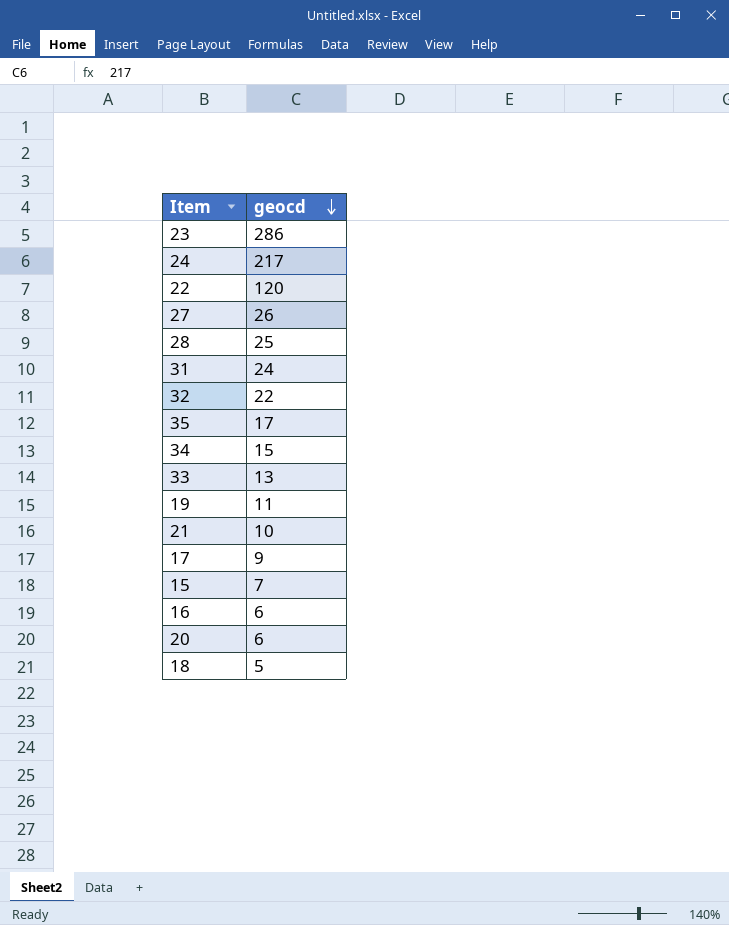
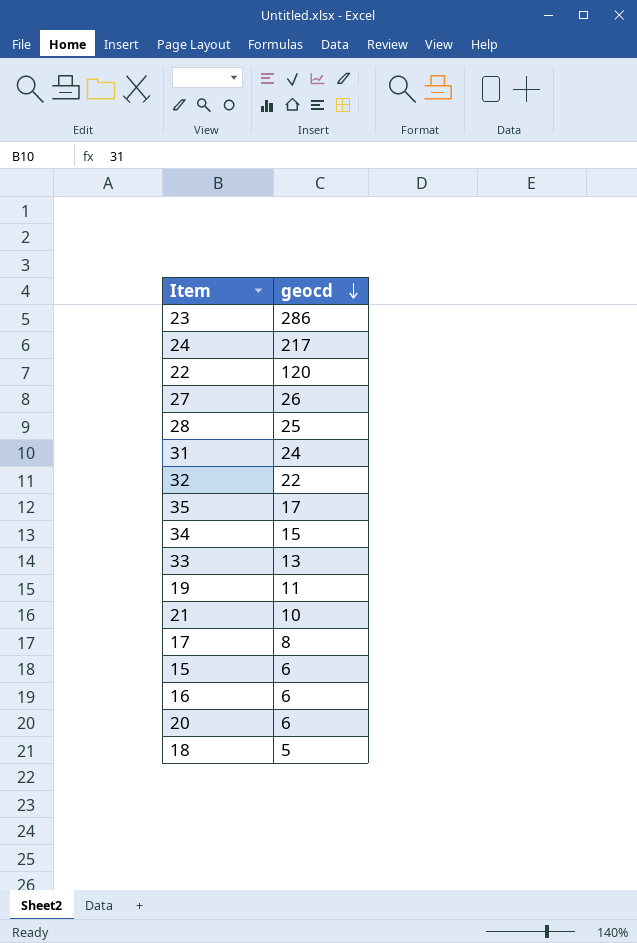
17 | geocd: 9 -> 8
15 | geocd: 7 -> 6

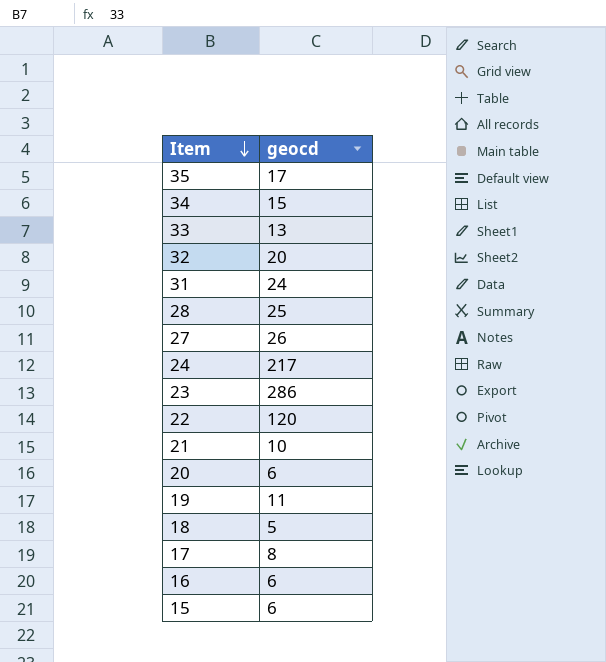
row order: geocd descending -> Item descending
32 | geocd: 22 -> 20

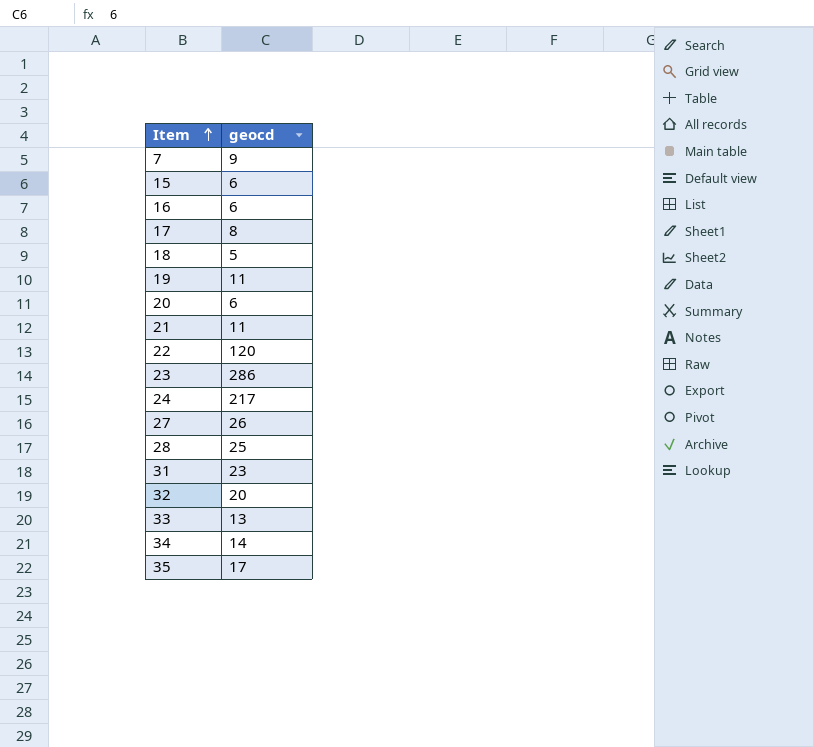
row order: Item descending -> Item ascending
row 7: none -> 9
21 | geocd: 10 -> 11
31 | geocd: 24 -> 23
34 | geocd: 15 -> 14

